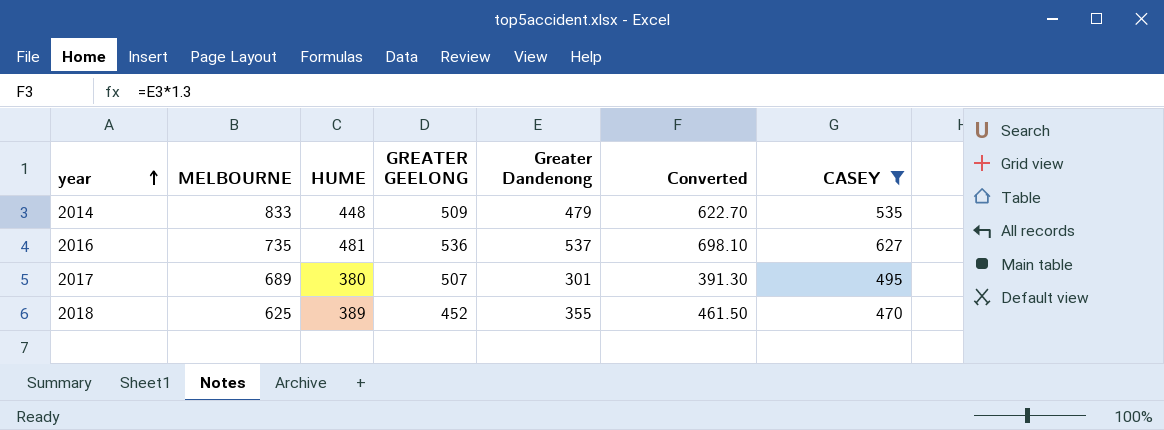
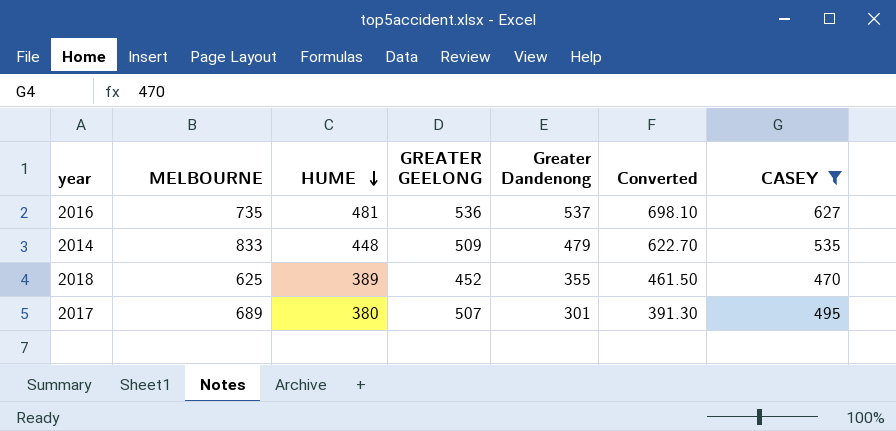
row order: year ascending -> HUME descending

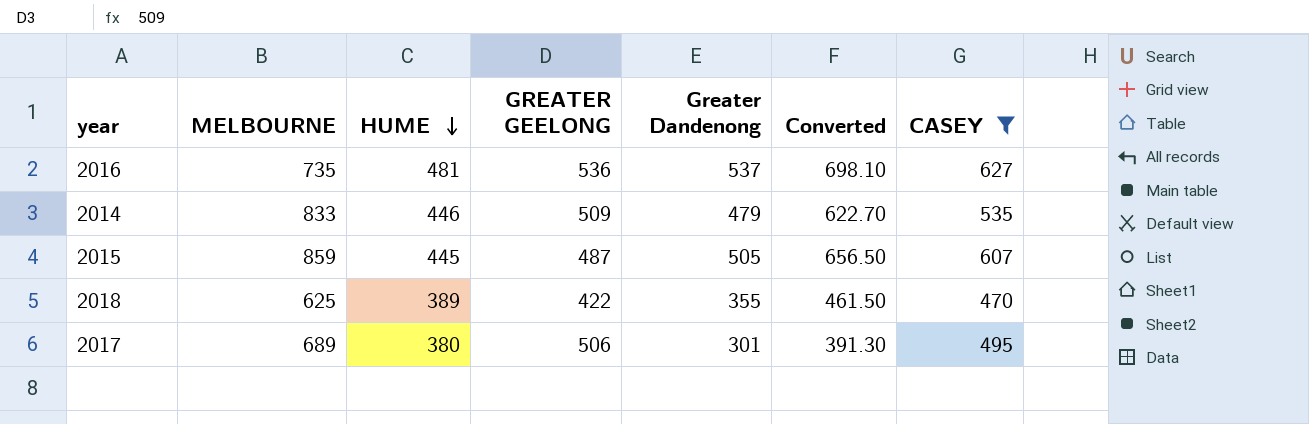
2014 | HUME: 448 -> 446
row 2015: none -> 859 | 445 | 487 | 505 | 656.50 | 607
2018 | GREATER GEELONG: 452 -> 422
2017 | GREATER GEELONG: 507 -> 506

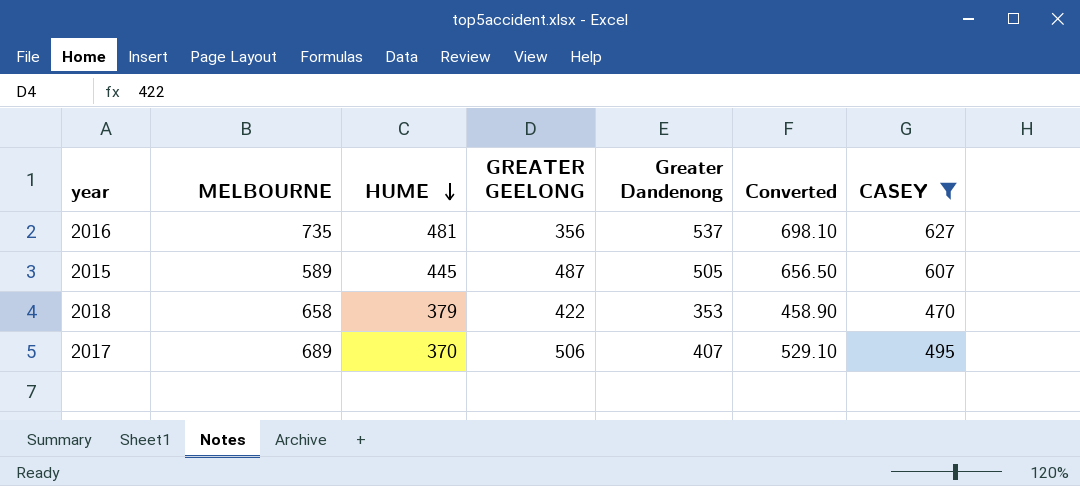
row 2014: 833 | 446 | 509 | 479 | 622.70 | 535 -> none
2016 | GREATER GEELONG: 536 -> 356
2015 | MELBOURNE: 859 -> 589
2018 | MELBOURNE: 625 -> 658
2018 | HUME: 389 -> 379
2018 | Greater Dandenong: 355 -> 353
2018 | Converted: 461.50 -> 458.90
2017 | HUME: 380 -> 370
2017 | Greater Dandenong: 301 -> 407
2017 | Converted: 391.30 -> 529.10

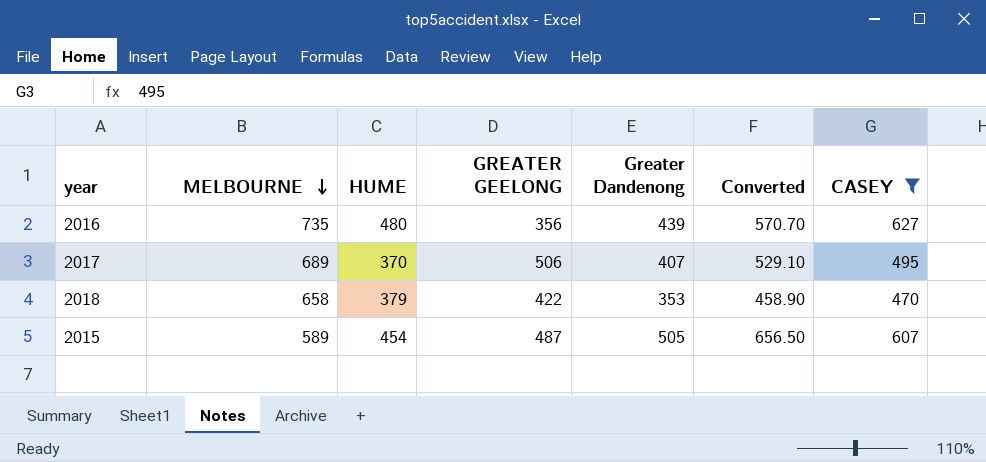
row order: HUME descending -> MELBOURNE descending
2016 | HUME: 481 -> 480
2016 | Greater Dandenong: 537 -> 439
2016 | Converted: 698.10 -> 570.70
2015 | HUME: 445 -> 454

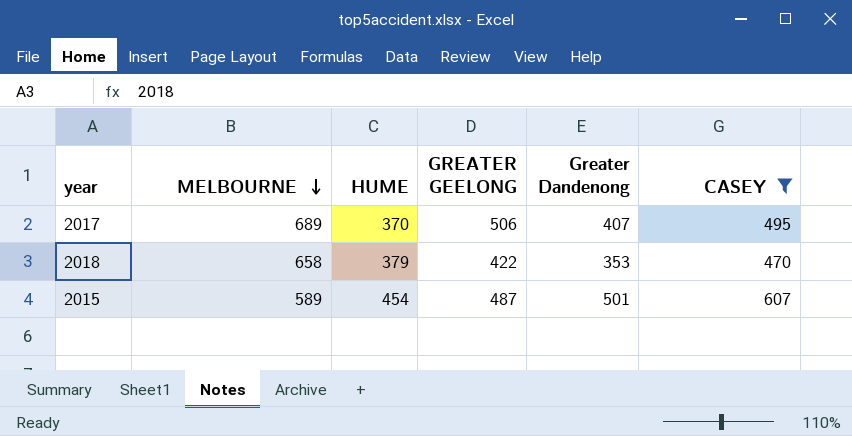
column Converted | formula: [Greater Dandenong] * 1.3 -> none
row 2016: 735 | 480 | 356 | 439 | 570.70 | 627 -> none
2015 | Greater Dandenong: 505 -> 501

